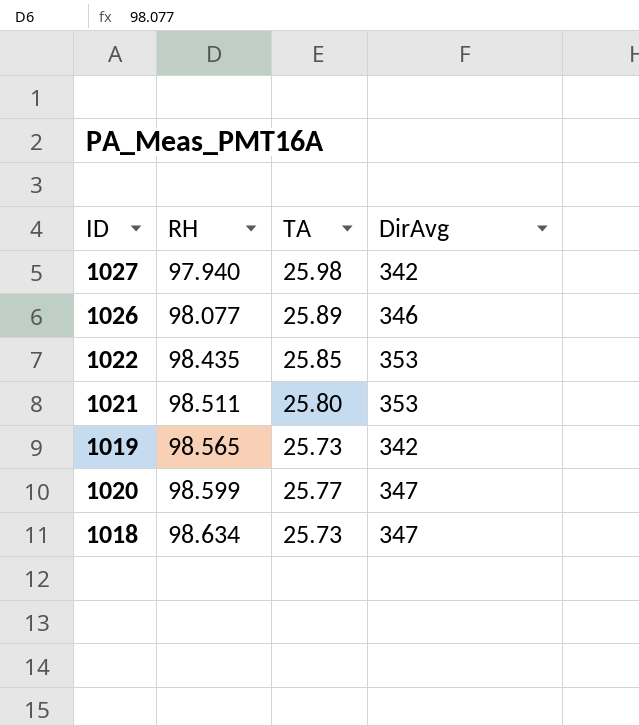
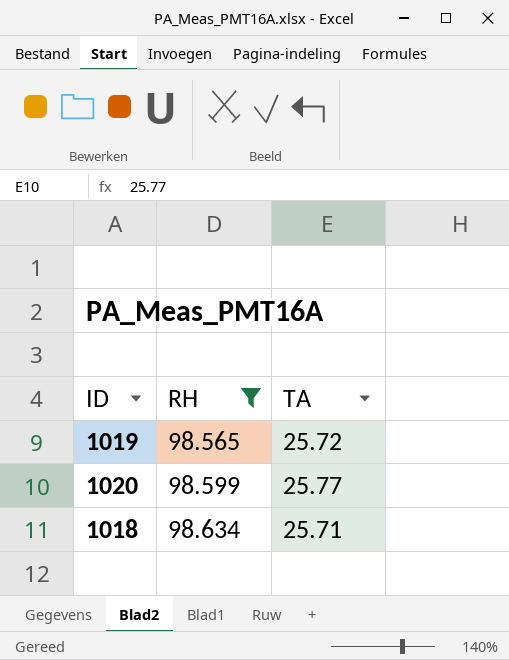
filter: none -> RH >= 98.565
column DirAvg | position: 4 -> none
1019 | TA: 25.73 -> 25.72
1018 | TA: 25.73 -> 25.71

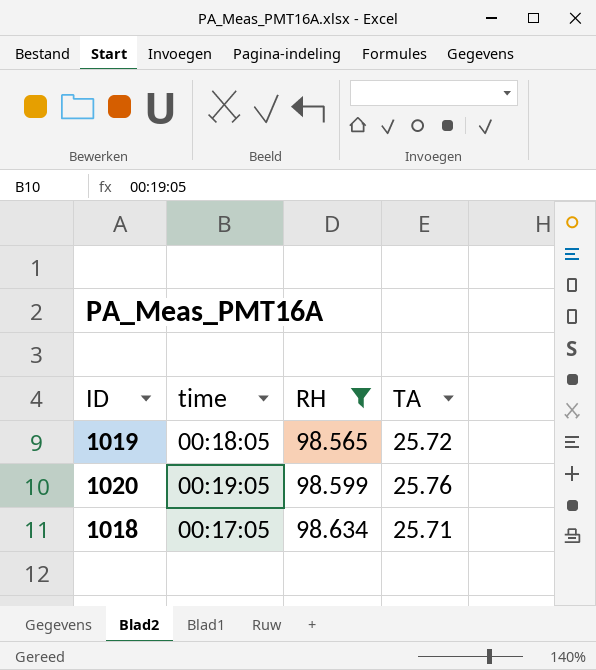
column time | position: none -> 2
1020 | TA: 25.77 -> 25.76

